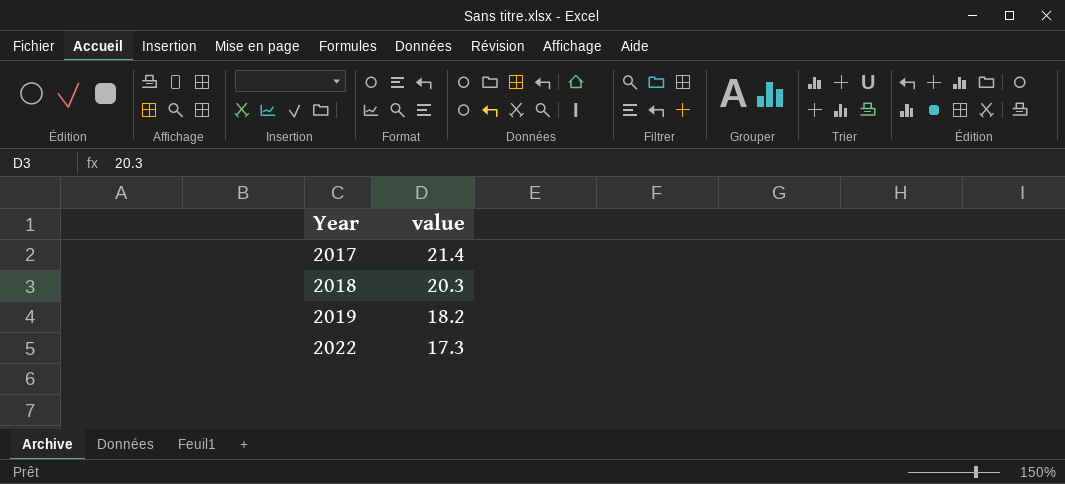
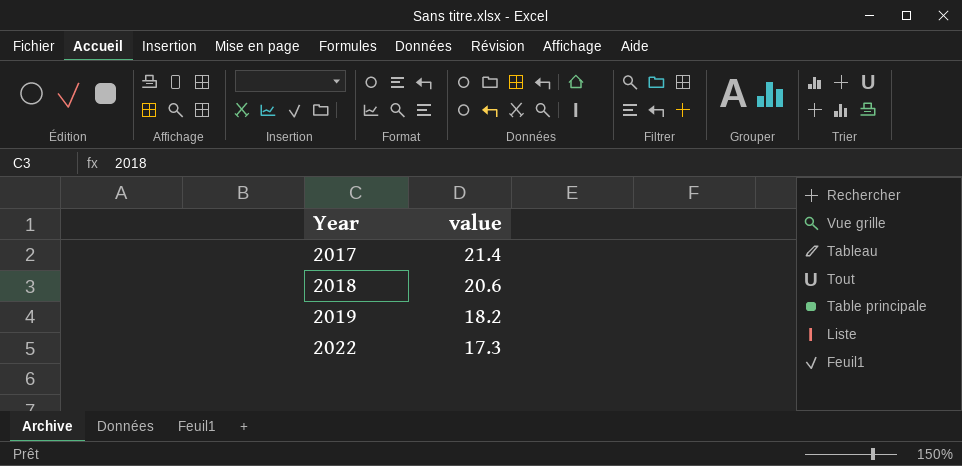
2018 | value: 20.3 -> 20.6

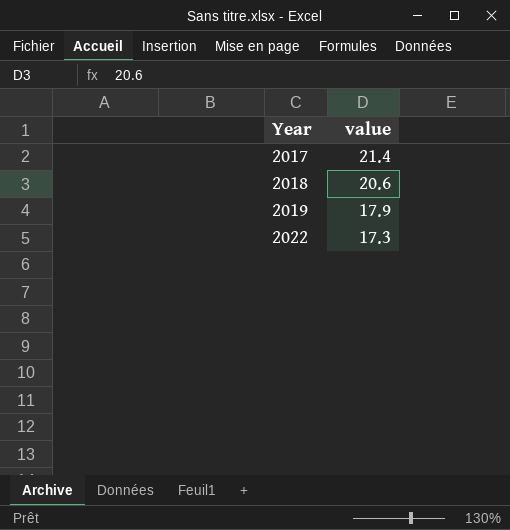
2019 | value: 18.2 -> 17.9

